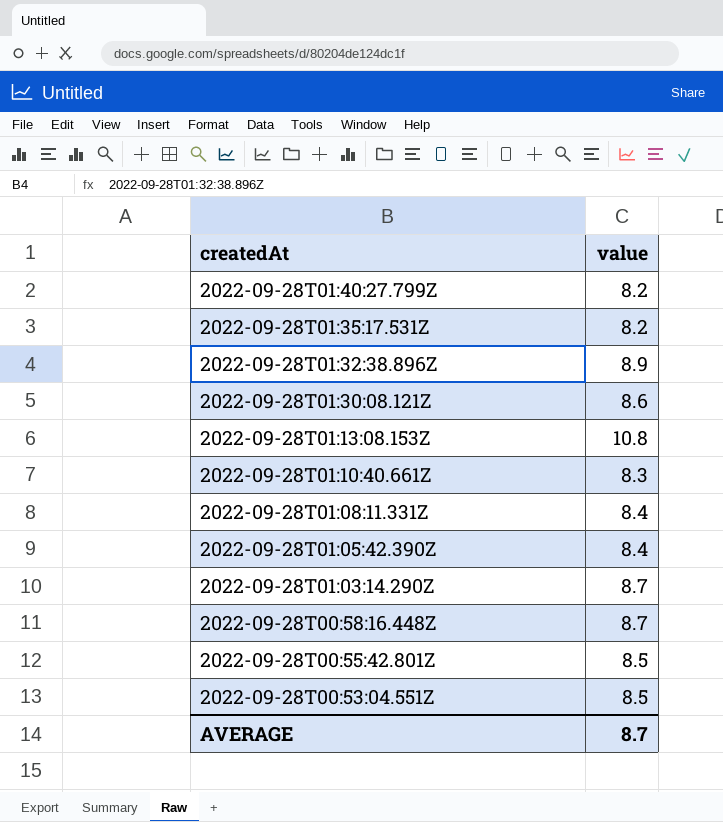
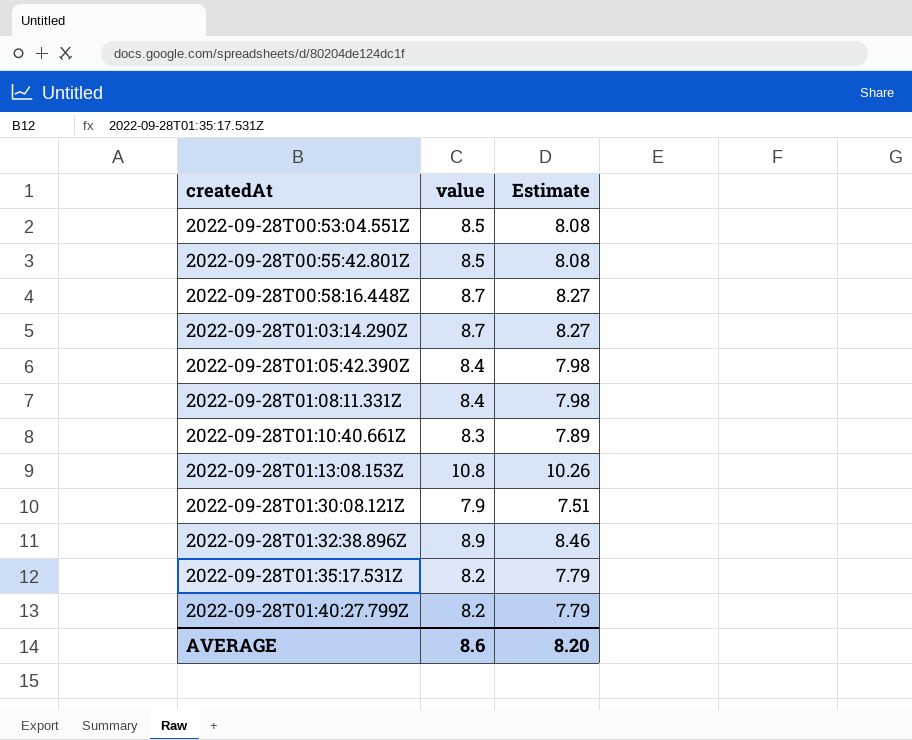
row order: createdAt descending -> createdAt ascending
column Estimate | formula: none -> [value] * 0.95
2022-09-28T01:30:08.121Z | value: 8.6 -> 7.9
AVERAGE | value: 8.7 -> 8.6

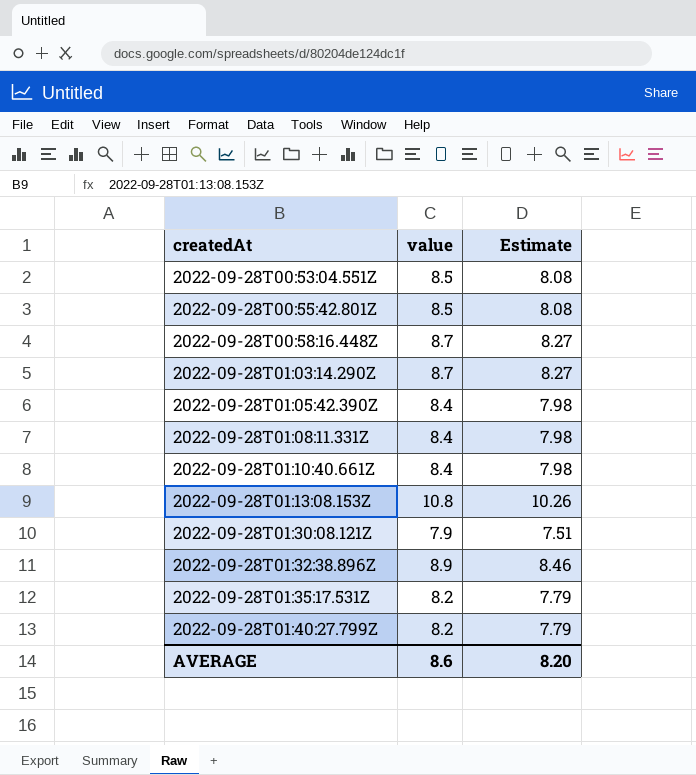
2022-09-28T01:10:40.661Z | value: 8.3 -> 8.4
2022-09-28T01:10:40.661Z | Estimate: 7.89 -> 7.98

